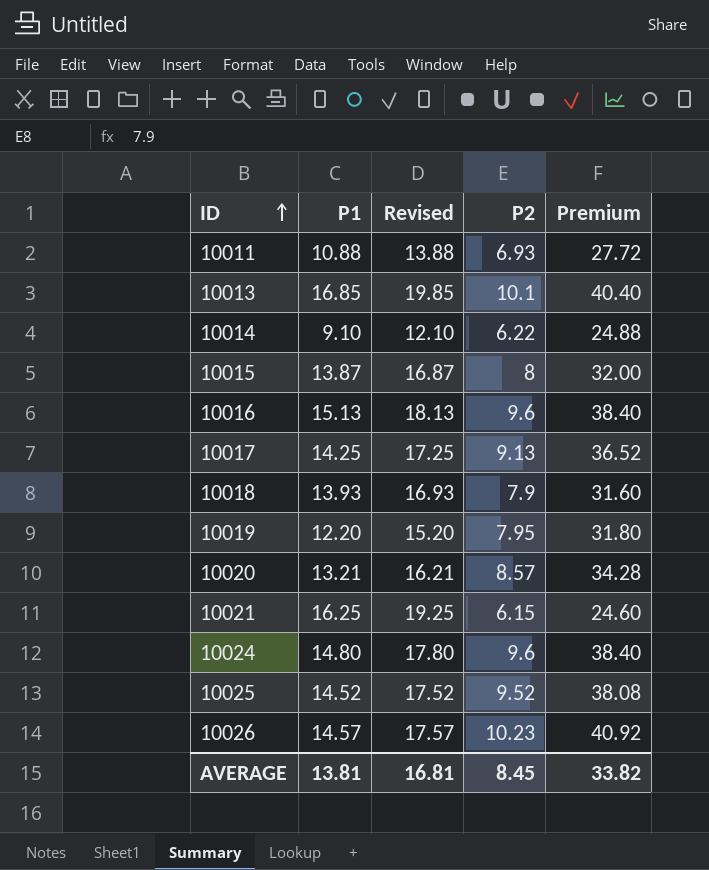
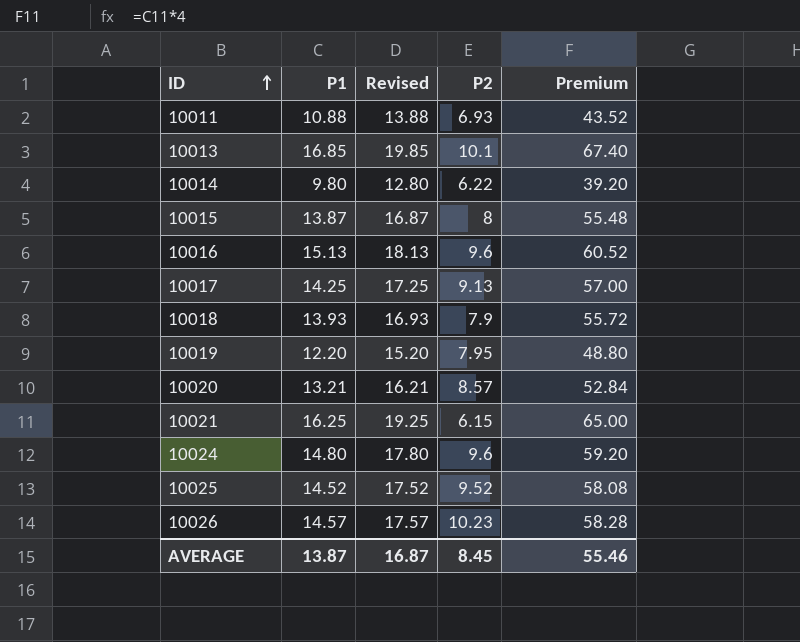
column Premium | formula: [P2] * 4 -> [P1] * 4
10014 | P1: 9.10 -> 9.80
10014 | Revised: 12.10 -> 12.80
AVERAGE | P1: 13.81 -> 13.87
AVERAGE | Revised: 16.81 -> 16.87
AVERAGE | Premium: 33.82 -> 55.46

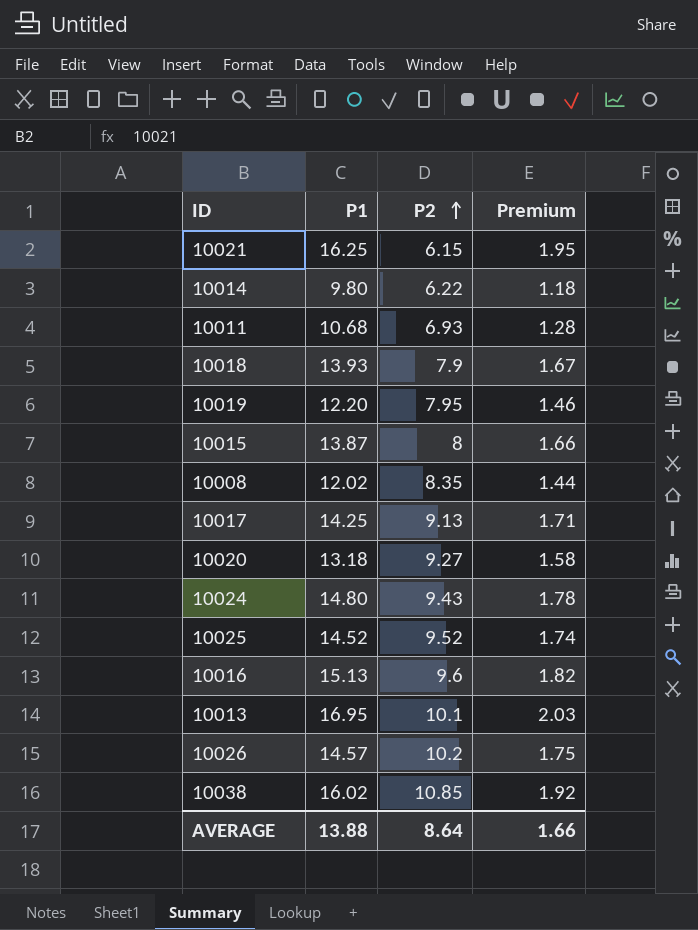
row order: ID ascending -> P2 ascending
column Revised | formula: [P1] + 3 -> none
column Premium | formula: [P1] * 4 -> [P1] * 0.12
10011 | P1: 10.88 -> 10.68
row 10008: none -> 12.02 | 8.35 | 1.44
10020 | P1: 13.21 -> 13.18
10020 | P2: 8.57 -> 9.27
10024 | P2: 9.6 -> 9.43
10013 | P1: 16.85 -> 16.95
10026 | P2: 10.23 -> 10.2
row 10038: none -> 16.02 | 10.85 | 1.92
AVERAGE | P1: 13.87 -> 13.88
AVERAGE | P2: 8.45 -> 8.64
AVERAGE | Premium: 55.46 -> 1.66

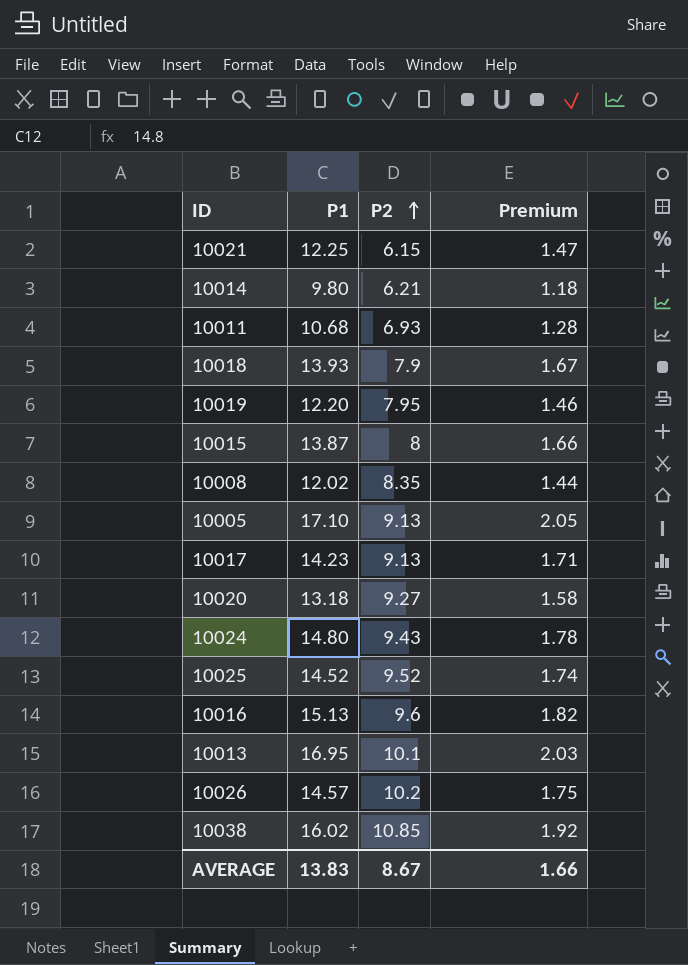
10021 | P1: 16.25 -> 12.25
10021 | Premium: 1.95 -> 1.47
10014 | P2: 6.22 -> 6.21
row 10005: none -> 17.10 | 9.13 | 2.05
10017 | P1: 14.25 -> 14.23
AVERAGE | P1: 13.88 -> 13.83
AVERAGE | P2: 8.64 -> 8.67

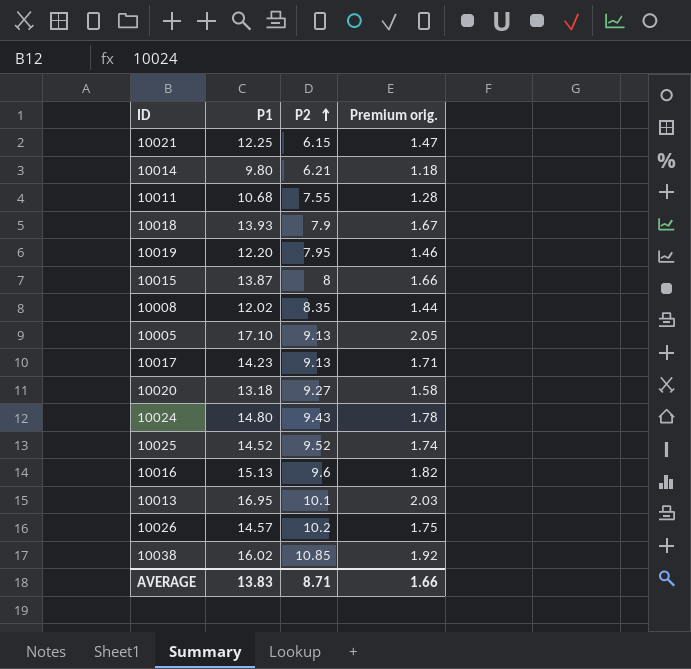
column name: Premium -> Premium orig.
10011 | P2: 6.93 -> 7.55
AVERAGE | P2: 8.67 -> 8.71

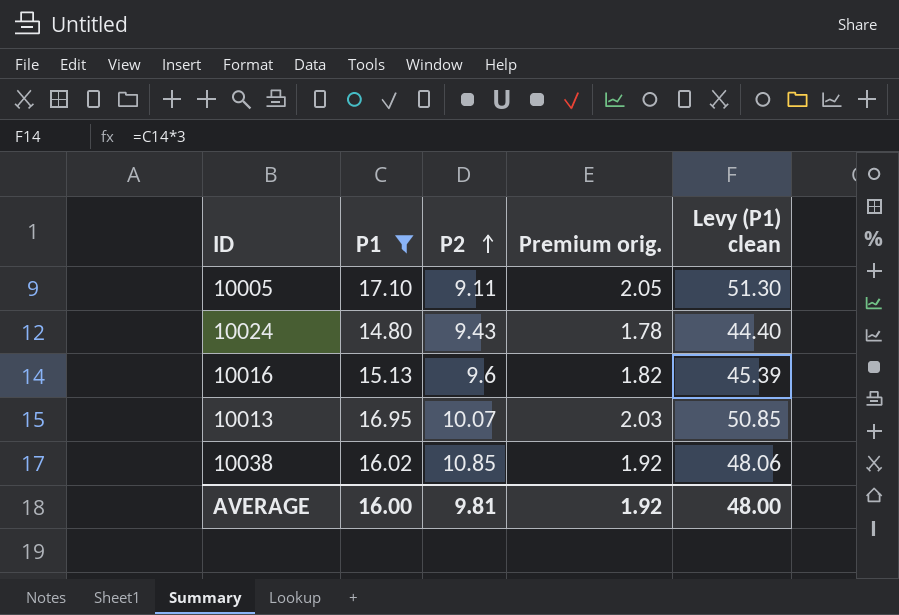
filter: none -> P1 >= 14.80
column Levy (P1) clean | formula: none -> [P1] * 3
10005 | P2: 9.13 -> 9.11
10013 | P2: 10.1 -> 10.07
AVERAGE | P1: 13.83 -> 16.00
AVERAGE | P2: 8.71 -> 9.81
AVERAGE | Premium orig.: 1.66 -> 1.92

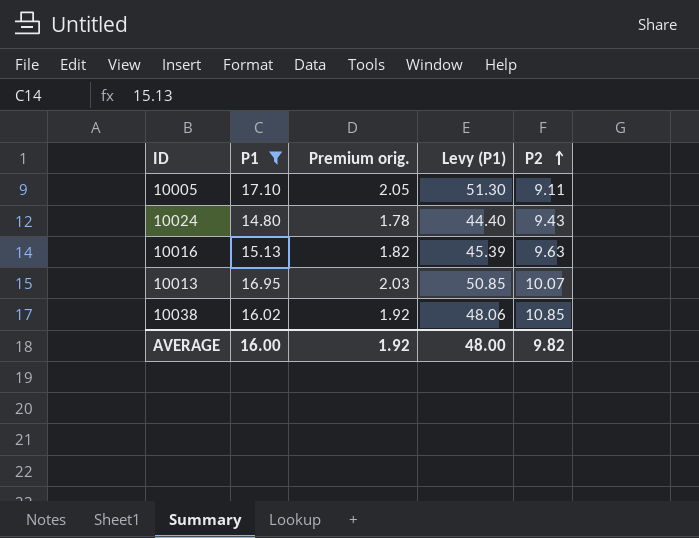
column name: Levy (P1) clean -> Levy (P1)
column P2 | position: 3 -> 5
10016 | P2: 9.6 -> 9.63
AVERAGE | P2: 9.81 -> 9.82

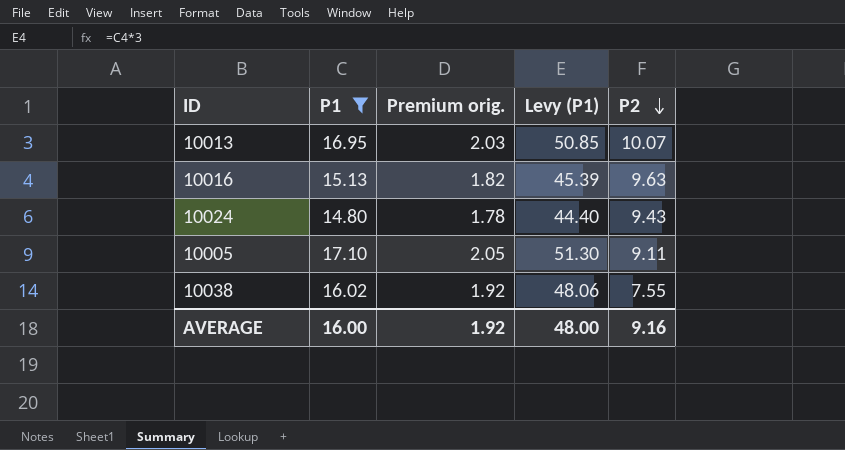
row order: P2 ascending -> P2 descending
10038 | P2: 10.85 -> 7.55
AVERAGE | P2: 9.82 -> 9.16

